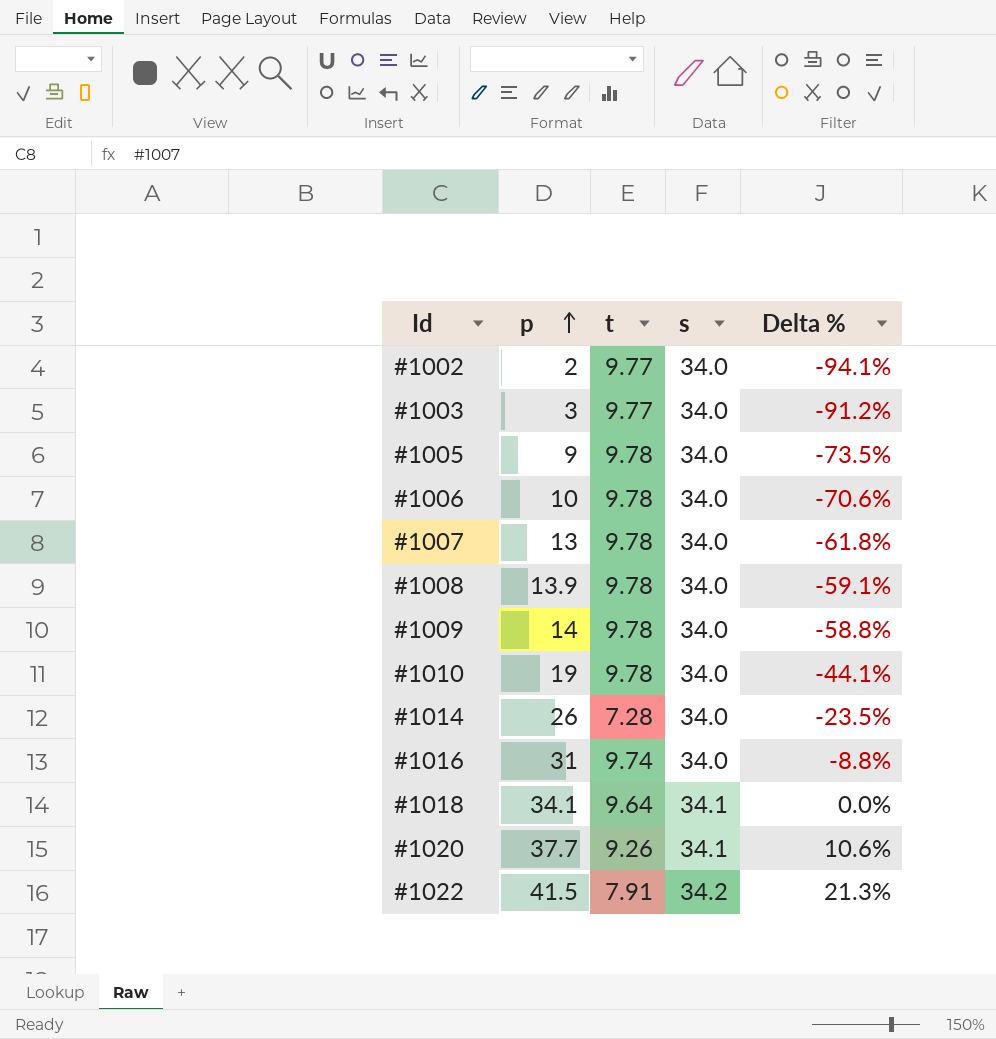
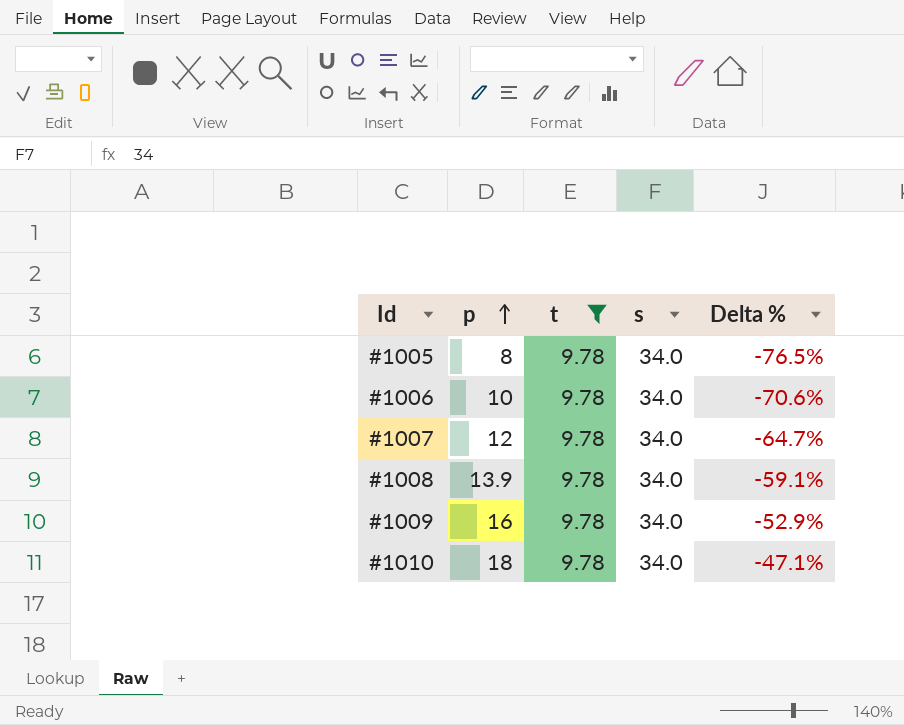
filter: none -> t = 9.78
#1005 | p: 9 -> 8
#1005 | Delta %: -73.5% -> -76.5%
#1007 | p: 13 -> 12
#1007 | Delta %: -61.8% -> -64.7%
#1009 | p: 14 -> 16
#1009 | Delta %: -58.8% -> -52.9%
#1010 | p: 19 -> 18
#1010 | Delta %: -44.1% -> -47.1%

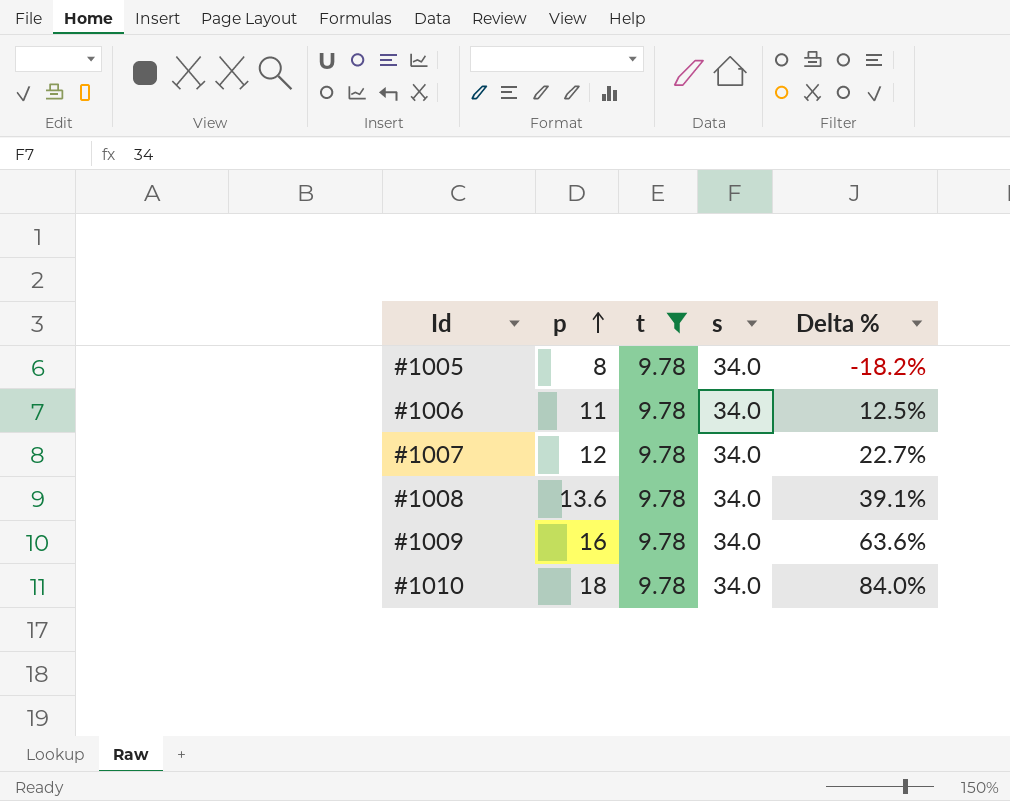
column Delta % | formula: ([p] - [s]) / [s] -> ([p] - [t]) / [t]
#1006 | p: 10 -> 11
#1008 | p: 13.9 -> 13.6

